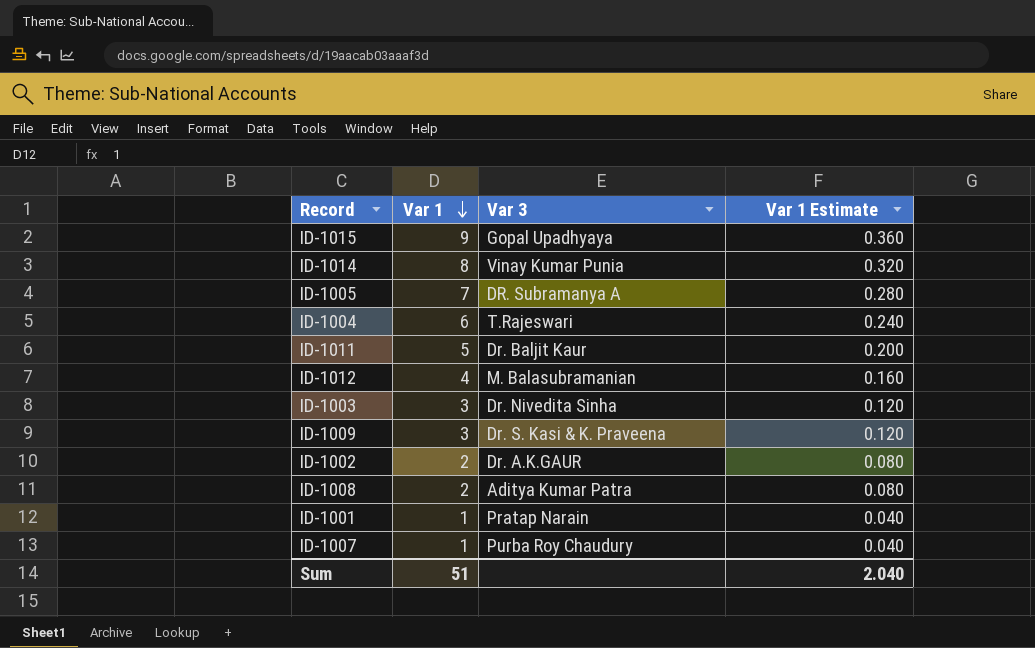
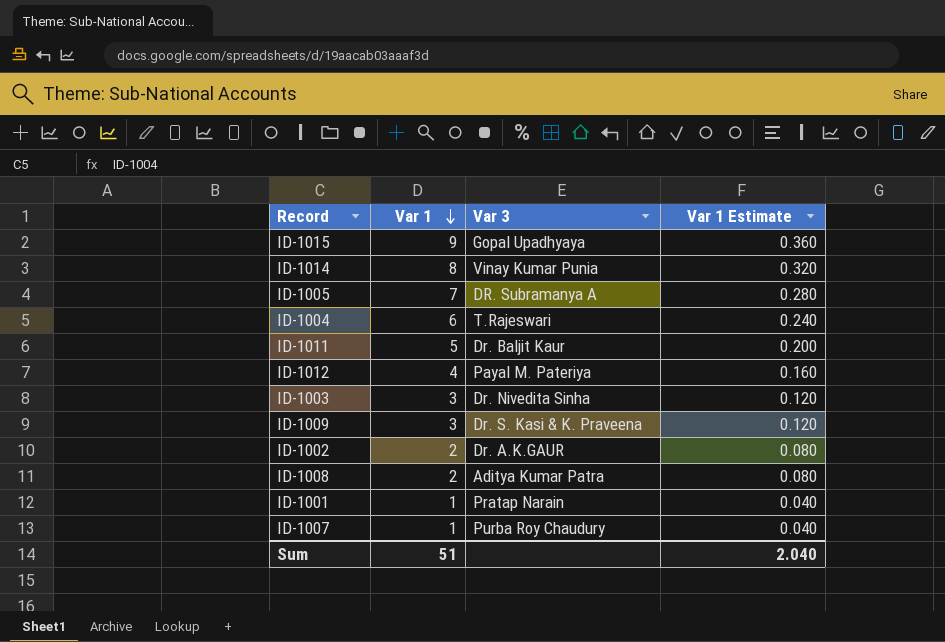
ID-1012 | Var 3: M. Balasubramanian -> Payal M. Pateriya

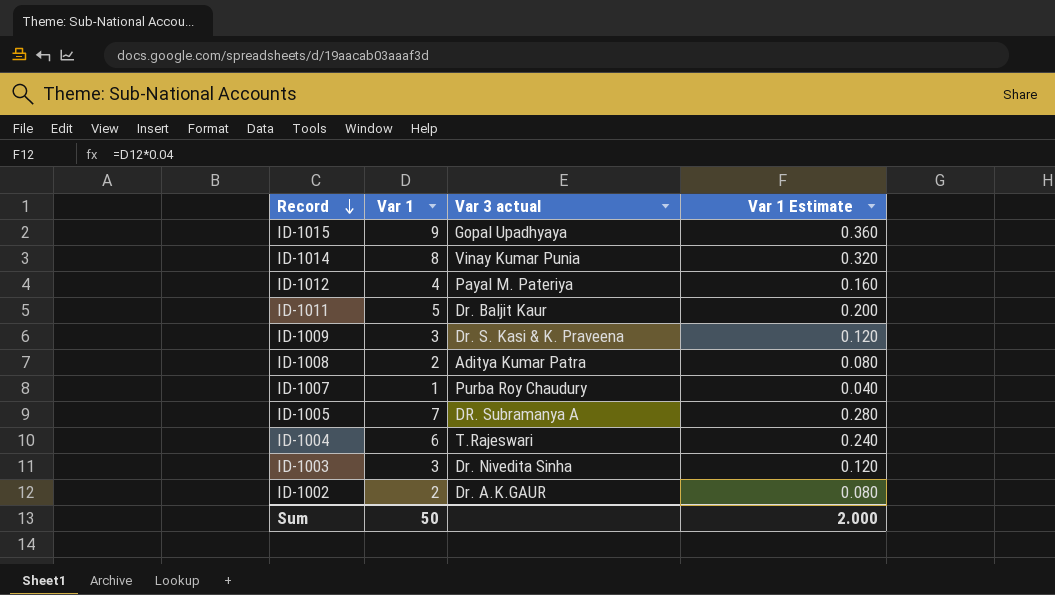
row order: Var 1 descending -> Record descending
column name: Var 3 -> Var 3 actual
row ID-1001: 1 | Pratap Narain | 0.040 -> none
Sum | Var 1: 51 -> 50
Sum | Var 1 Estimate: 2.040 -> 2.000

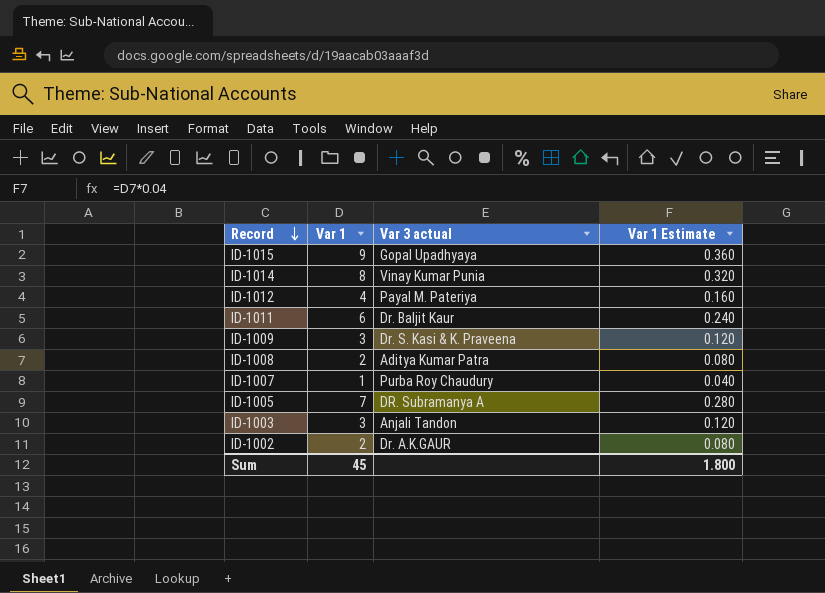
row ID-1004: 6 | T.Rajeswari | 0.240 -> none
ID-1011 | Var 1: 5 -> 6
ID-1011 | Var 1 Estimate: 0.200 -> 0.240
ID-1003 | Var 3 actual: Dr. Nivedita Sinha -> Anjali Tandon
Sum | Var 1: 50 -> 45
Sum | Var 1 Estimate: 2.000 -> 1.800

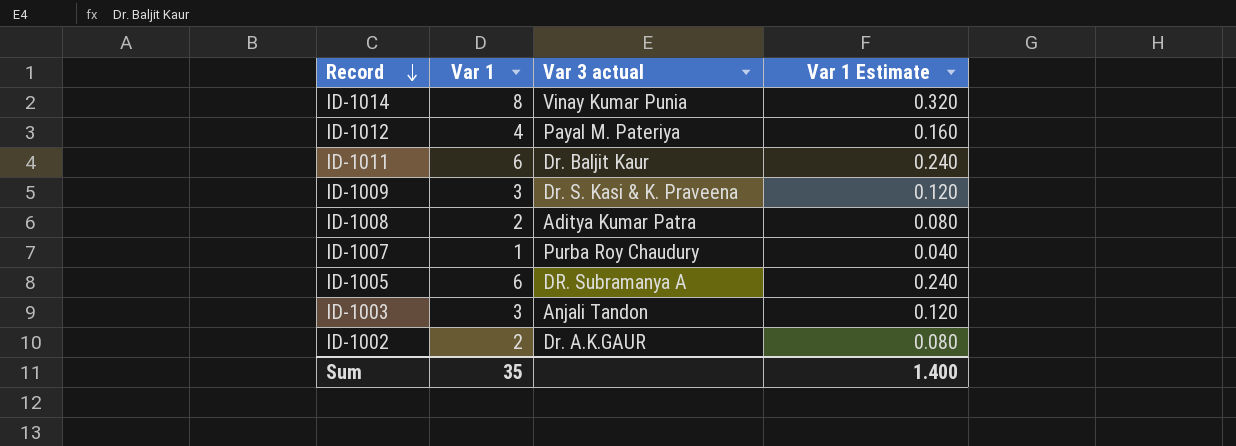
row ID-1015: 9 | Gopal Upadhyaya | 0.360 -> none
ID-1005 | Var 1: 7 -> 6
ID-1005 | Var 1 Estimate: 0.280 -> 0.240
Sum | Var 1: 45 -> 35
Sum | Var 1 Estimate: 1.800 -> 1.400

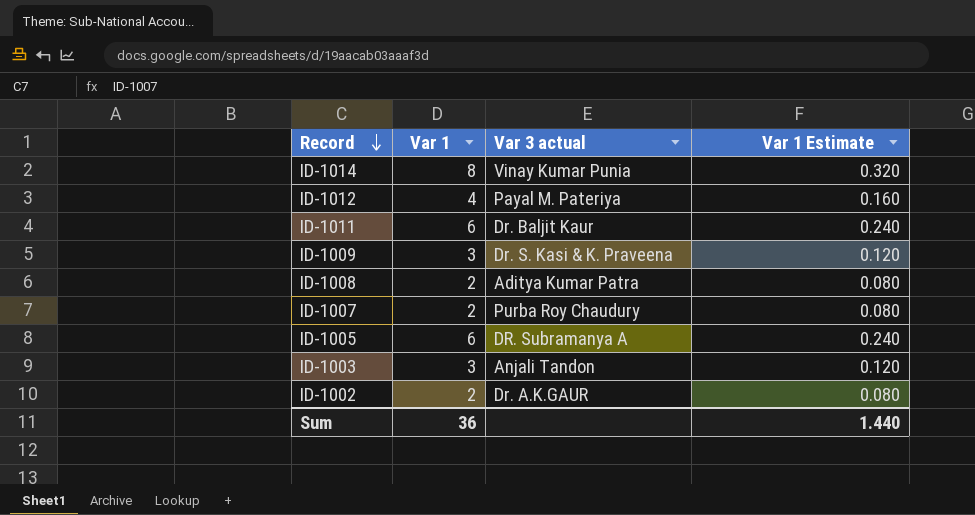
ID-1007 | Var 1: 1 -> 2
ID-1007 | Var 1 Estimate: 0.040 -> 0.080
Sum | Var 1: 35 -> 36
Sum | Var 1 Estimate: 1.400 -> 1.440

